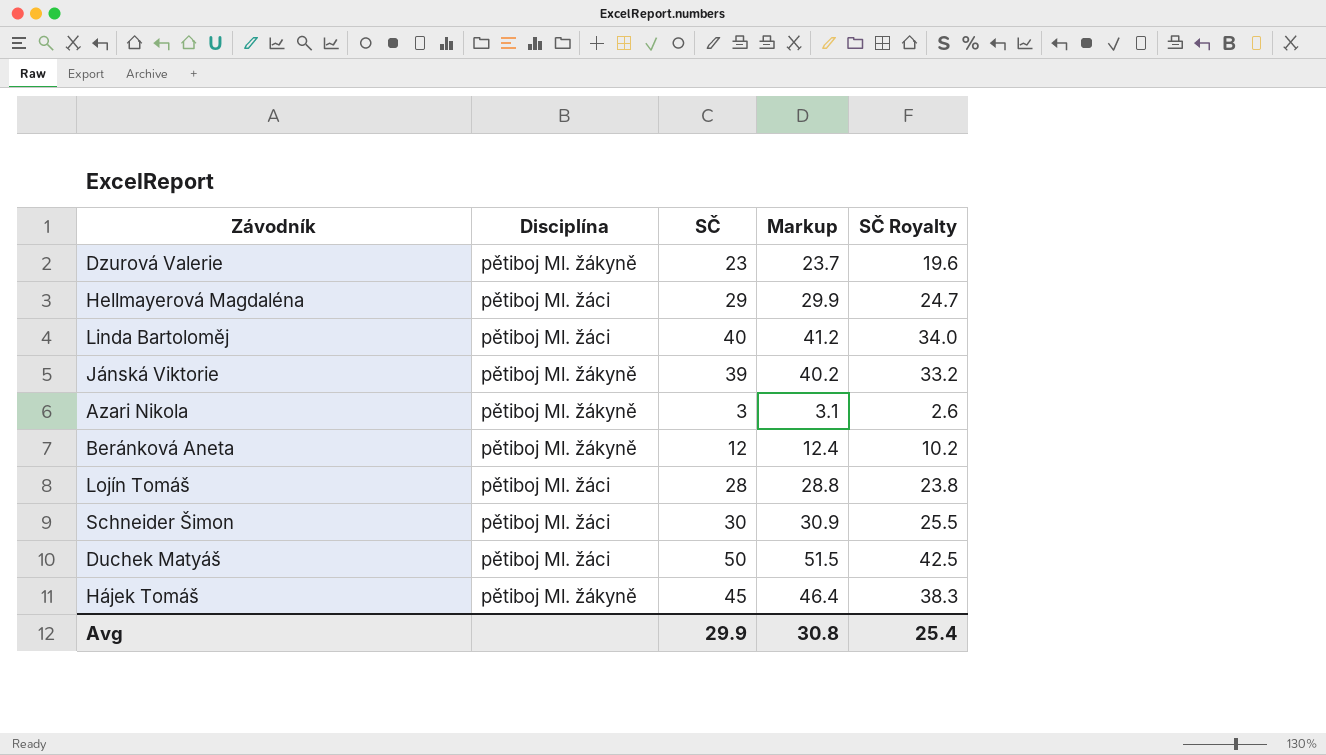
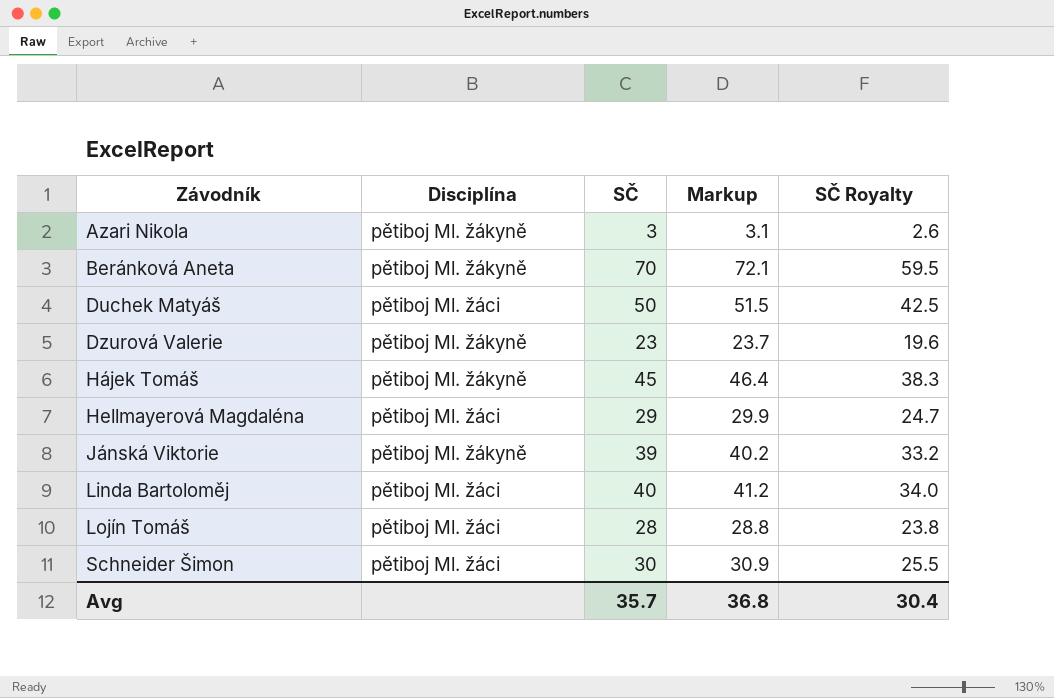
row order: none -> Závodník ascending
Beránková Aneta | SČ: 12 -> 70
Beránková Aneta | Markup: 12.4 -> 72.1
Beránková Aneta | SČ Royalty: 10.2 -> 59.5
Avg | SČ: 29.9 -> 35.7
Avg | Markup: 30.8 -> 36.8
Avg | SČ Royalty: 25.4 -> 30.4

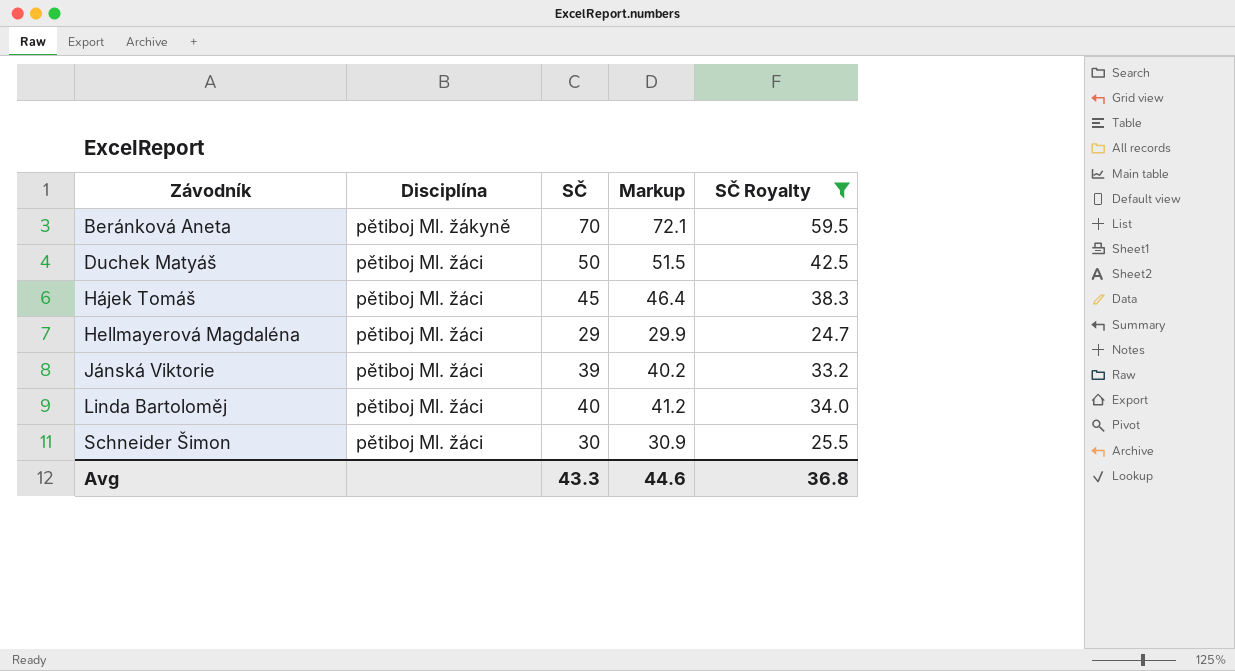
filter: none -> SČ Royalty >= 24.7
Hájek Tomáš | Disciplína: pětiboj Ml. žákyně -> pětiboj Ml. žáci
Jánská Viktorie | Disciplína: pětiboj Ml. žákyně -> pětiboj Ml. žáci
Avg | SČ: 35.7 -> 43.3
Avg | Markup: 36.8 -> 44.6
Avg | SČ Royalty: 30.4 -> 36.8

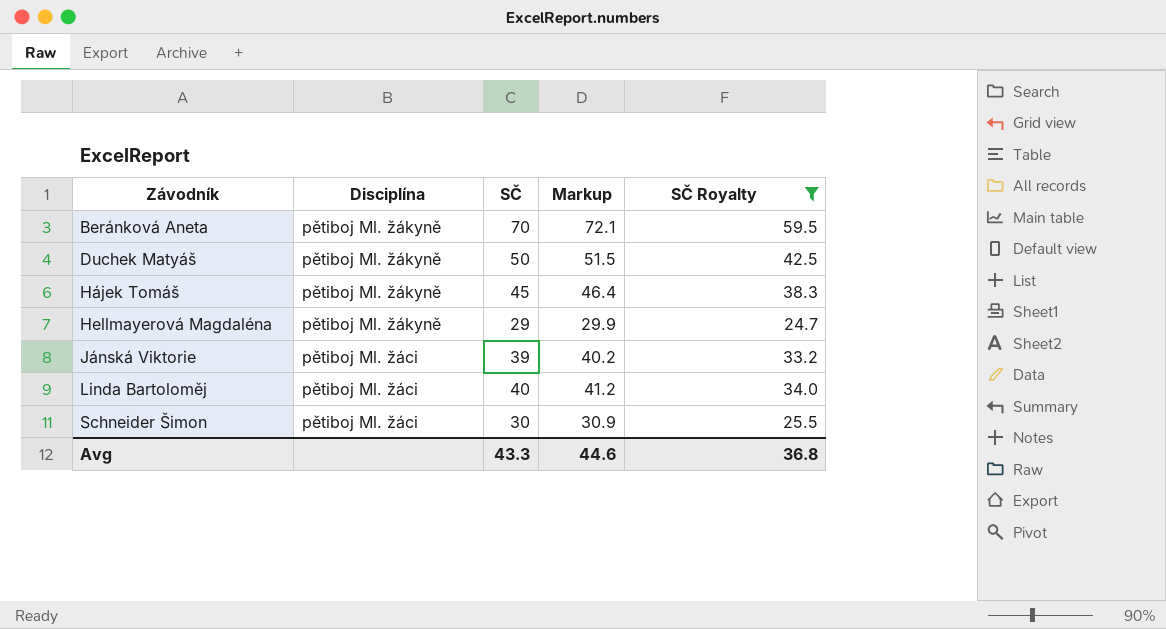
Duchek Matyáš | Disciplína: pětiboj Ml. žáci -> pětiboj Ml. žákyně
Hájek Tomáš | Disciplína: pětiboj Ml. žáci -> pětiboj Ml. žákyně
Hellmayerová Magdaléna | Disciplína: pětiboj Ml. žáci -> pětiboj Ml. žákyně

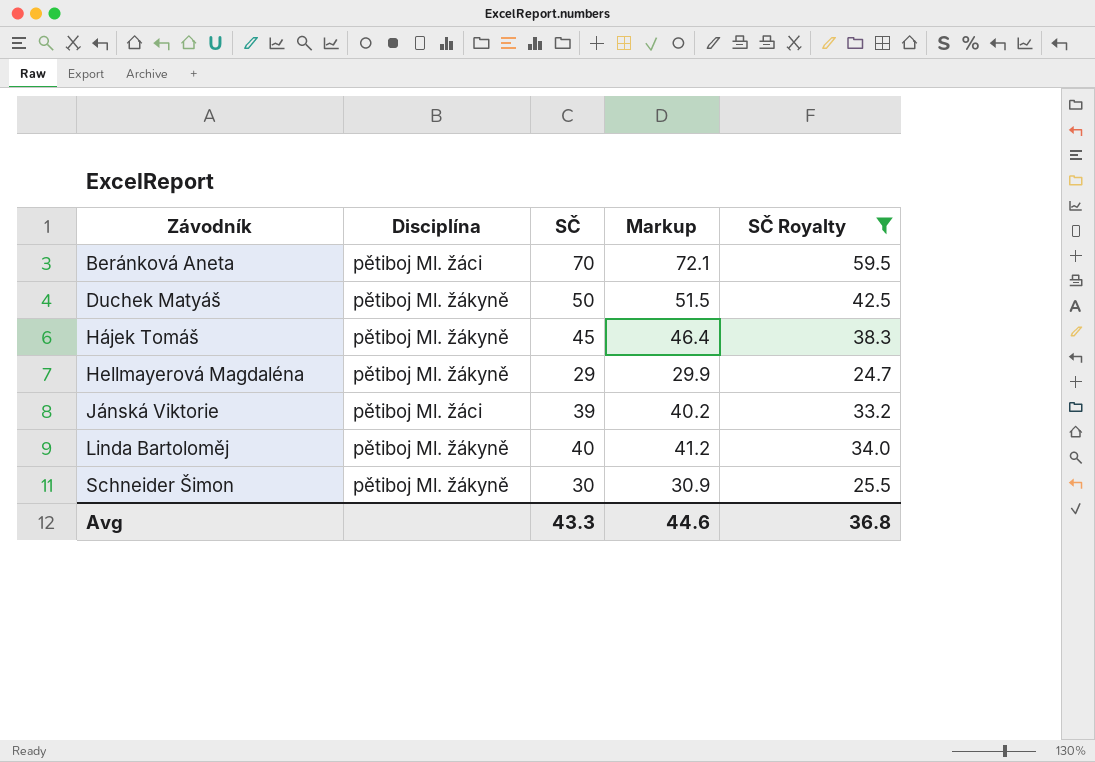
Beránková Aneta | Disciplína: pětiboj Ml. žákyně -> pětiboj Ml. žáci
Linda Bartoloměj | Disciplína: pětiboj Ml. žáci -> pětiboj Ml. žákyně
Schneider Šimon | Disciplína: pětiboj Ml. žáci -> pětiboj Ml. žákyně

